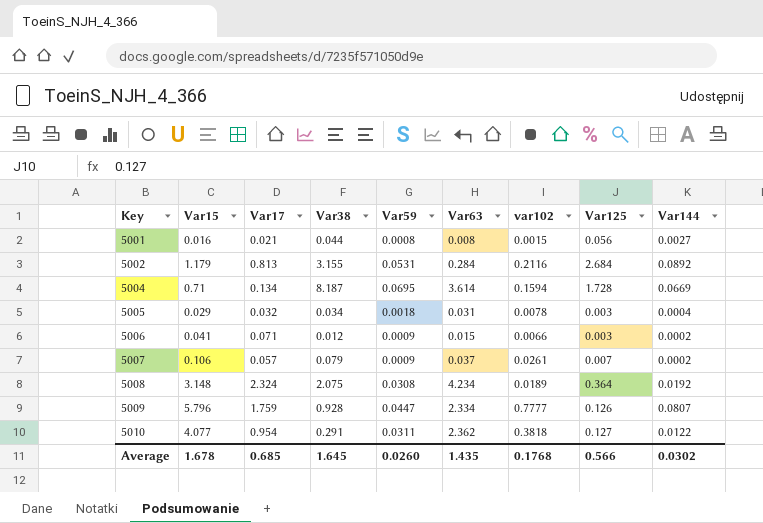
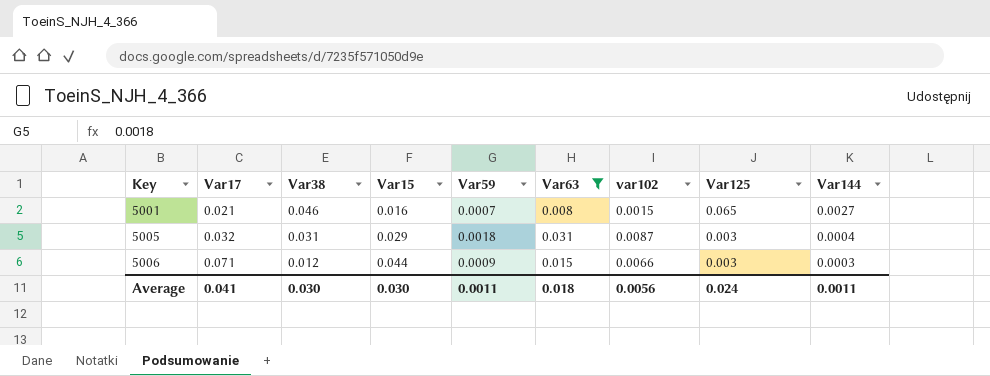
filter: none -> Var63 <= 0.031
column Var15 | position: 2 -> 4
5001 | Var38: 0.044 -> 0.046
5001 | Var59: 0.0008 -> 0.0007
5001 | Var125: 0.056 -> 0.065
5005 | Var38: 0.034 -> 0.031
5005 | var102: 0.0078 -> 0.0087
5006 | Var15: 0.041 -> 0.044
5006 | Var144: 0.0002 -> 0.0003
Average | Var17: 0.685 -> 0.041
Average | Var38: 1.645 -> 0.030
Average | Var15: 1.678 -> 0.030
Average | Var59: 0.0260 -> 0.0011
Average | Var63: 1.435 -> 0.018
Average | var102: 0.1768 -> 0.0056
Average | Var125: 0.566 -> 0.024
Average | Var144: 0.0302 -> 0.0011

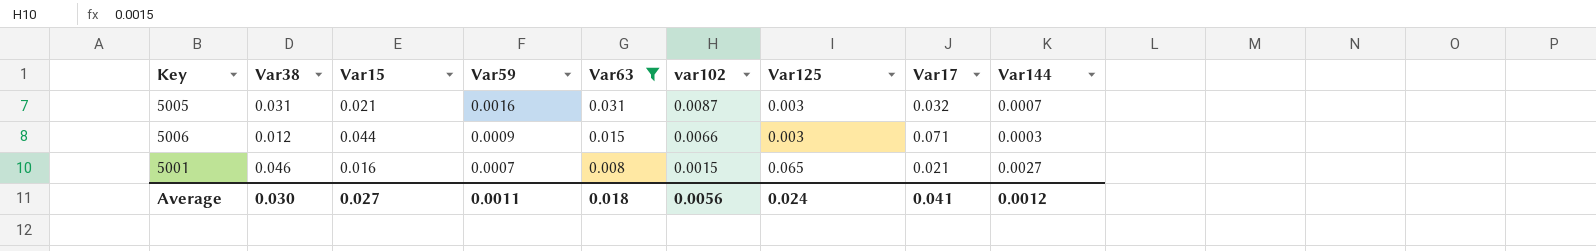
row order: Key ascending -> Var59 descending
column Var17 | position: 2 -> 8
5005 | Var15: 0.029 -> 0.021
5005 | Var59: 0.0018 -> 0.0016
5005 | Var144: 0.0004 -> 0.0007
Average | Var15: 0.030 -> 0.027
Average | Var144: 0.0011 -> 0.0012

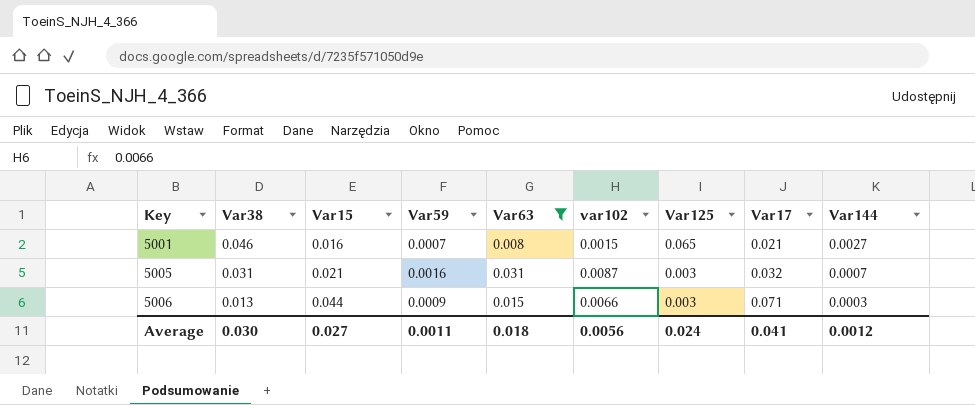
row order: Var59 descending -> Key ascending
5006 | Var38: 0.012 -> 0.013

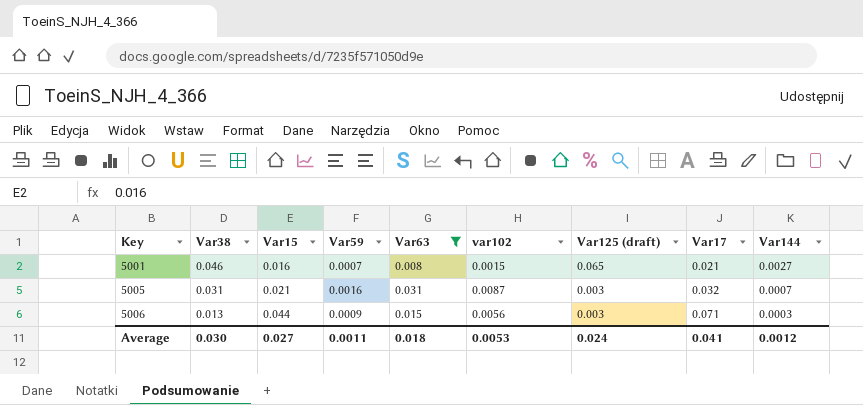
column name: Var125 -> Var125 (draft)
5006 | var102: 0.0066 -> 0.0056
Average | var102: 0.0056 -> 0.0053

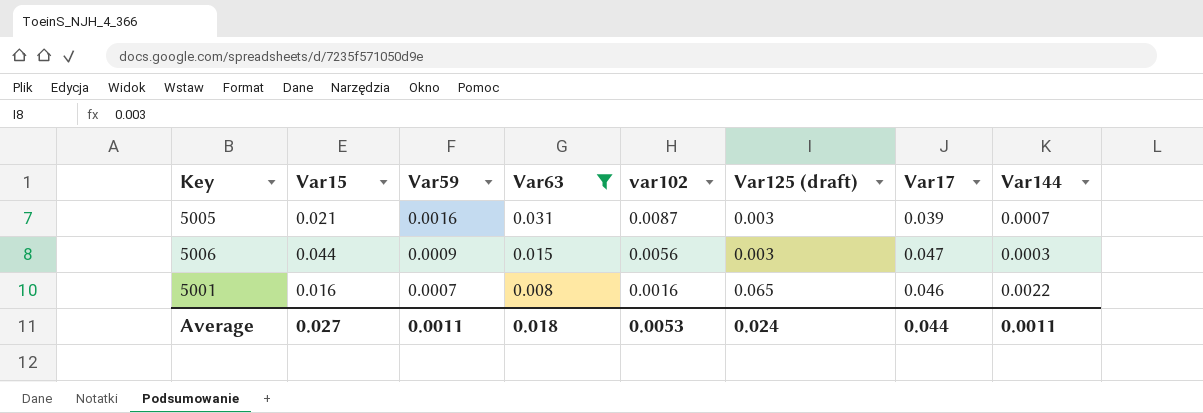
row order: Key ascending -> Var59 descending
column Var38 | position: 2 -> none
5005 | Var17: 0.032 -> 0.039
5006 | Var17: 0.071 -> 0.047
5001 | var102: 0.0015 -> 0.0016
5001 | Var17: 0.021 -> 0.046
5001 | Var144: 0.0027 -> 0.0022
Average | Var17: 0.041 -> 0.044
Average | Var144: 0.0012 -> 0.0011

